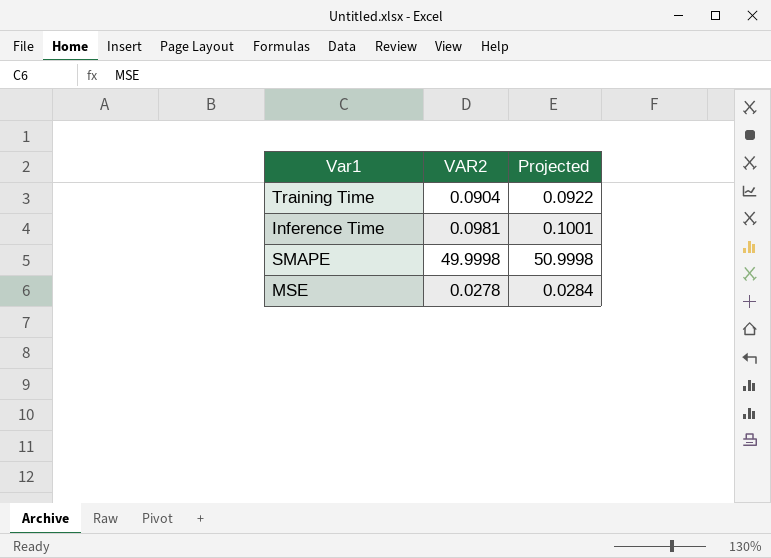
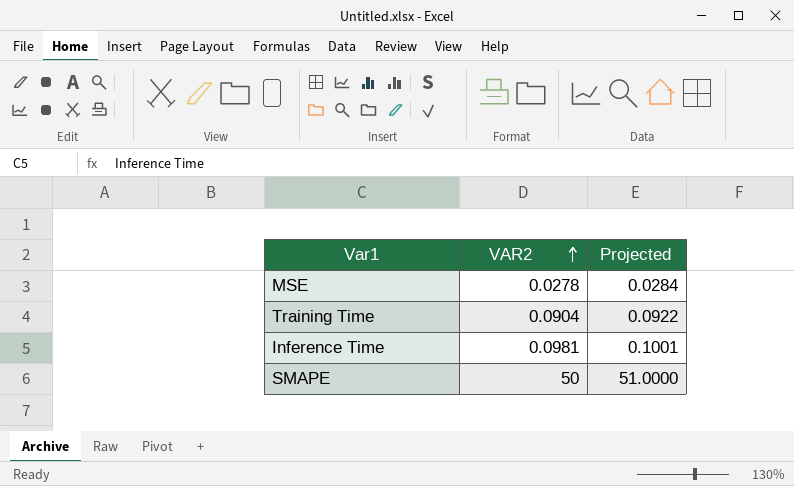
row order: none -> VAR2 ascending
SMAPE | VAR2: 49.9998 -> 50
SMAPE | Projected: 50.9998 -> 51.0000

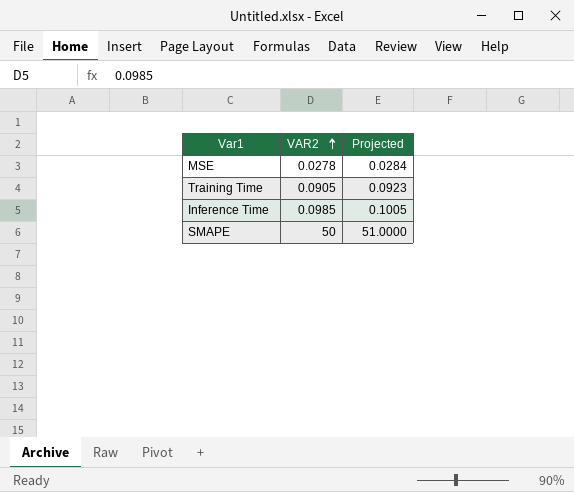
Training Time | VAR2: 0.0904 -> 0.0905
Training Time | Projected: 0.0922 -> 0.0923
Inference Time | VAR2: 0.0981 -> 0.0985
Inference Time | Projected: 0.1001 -> 0.1005

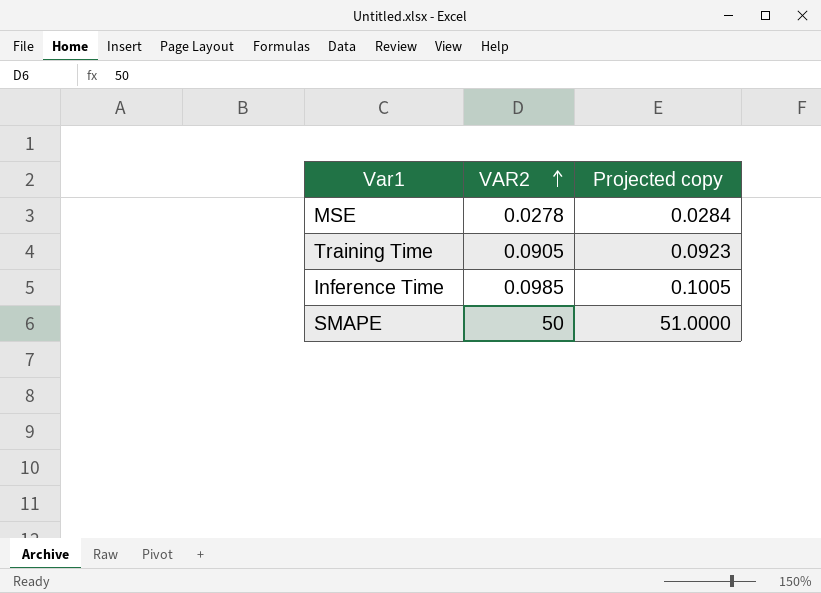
column name: Projected -> Projected copy

